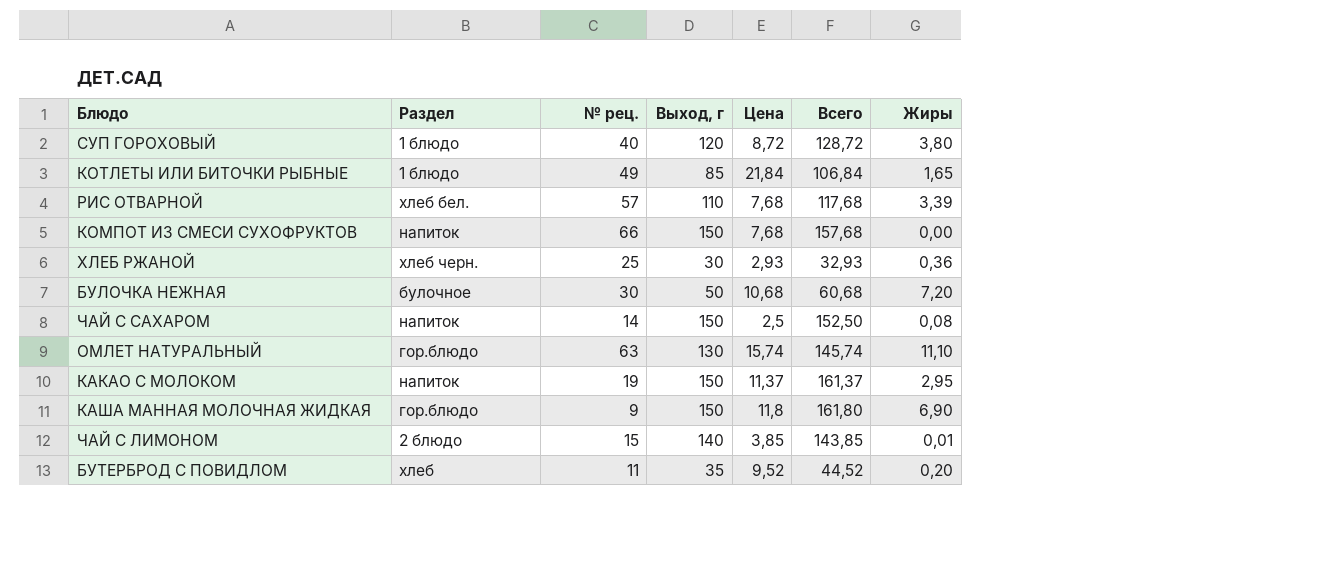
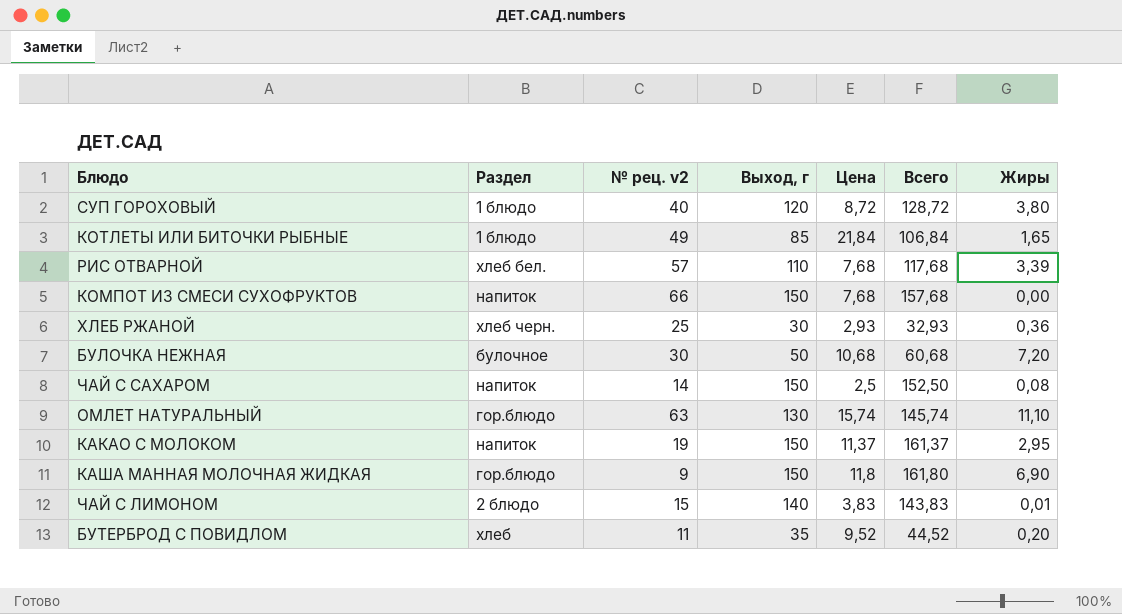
column name: № рец. -> № рец. v2
ЧАЙ С ЛИМОНОМ | Цена: 3,85 -> 3,83
ЧАЙ С ЛИМОНОМ | Всего: 143,85 -> 143,83

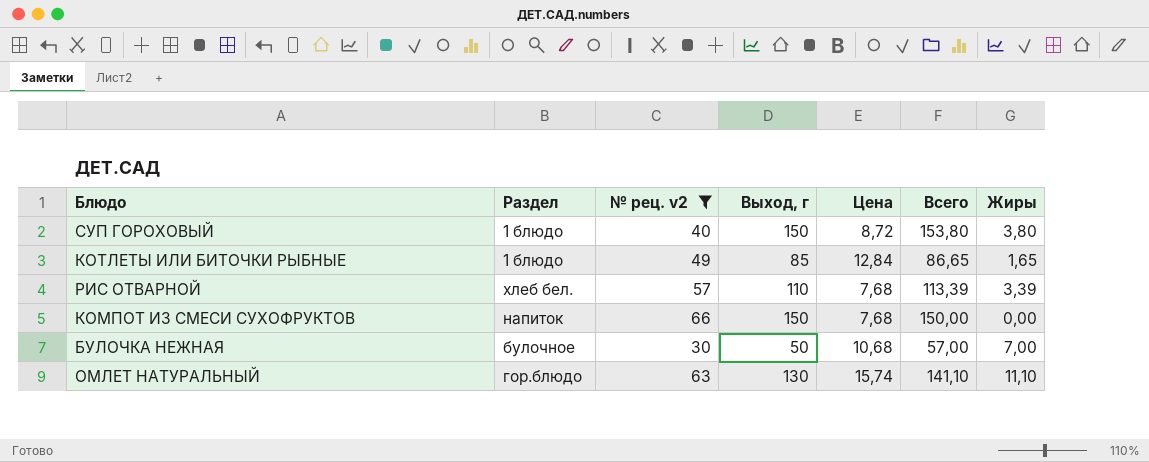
filter: none -> № рец. v2 >= 30
column Всего | formula: [Выход, г] + [Цена] -> [Выход, г] + [Жиры]
СУП ГОРОХОВЫЙ | Выход, г: 120 -> 150
КОТЛЕТЫ ИЛИ БИТОЧКИ РЫБНЫЕ | Цена: 21,84 -> 12,84
БУЛОЧКА НЕЖНАЯ | Жиры: 7,20 -> 7,00

